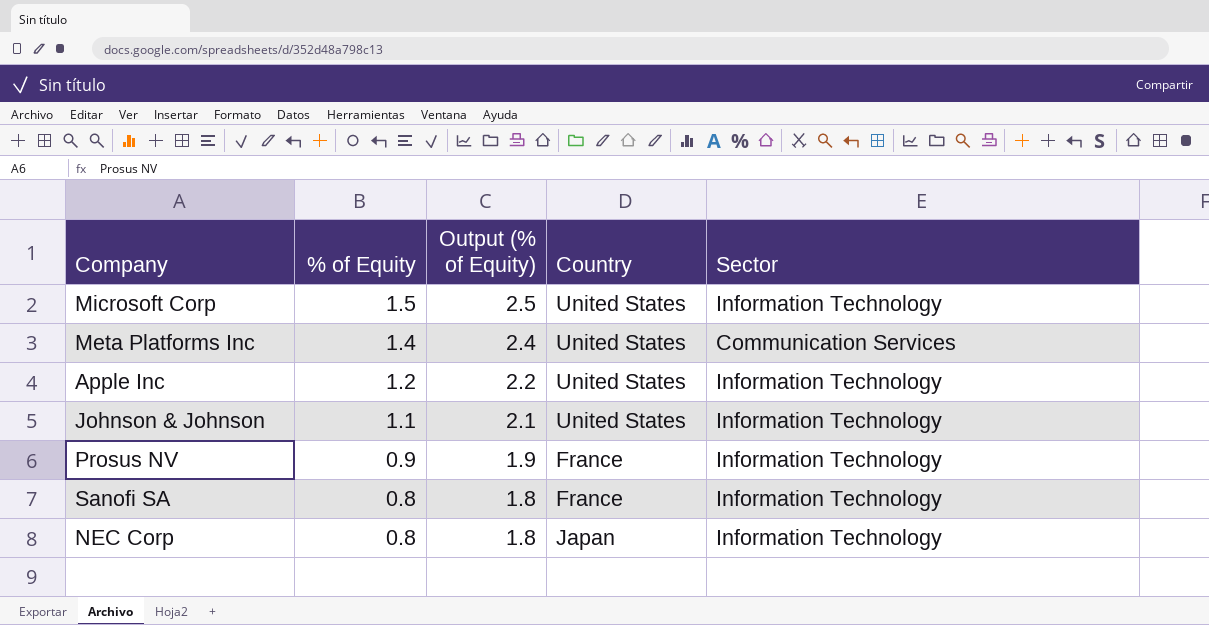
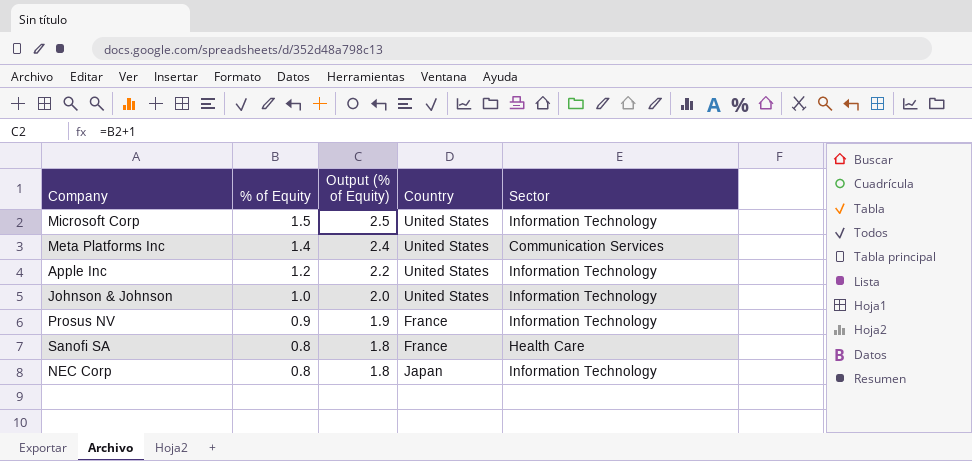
Johnson & Johnson | % of Equity: 1.1 -> 1.0
Johnson & Johnson | Output (% of Equity): 2.1 -> 2.0
Sanofi SA | Sector: Information Technology -> Health Care

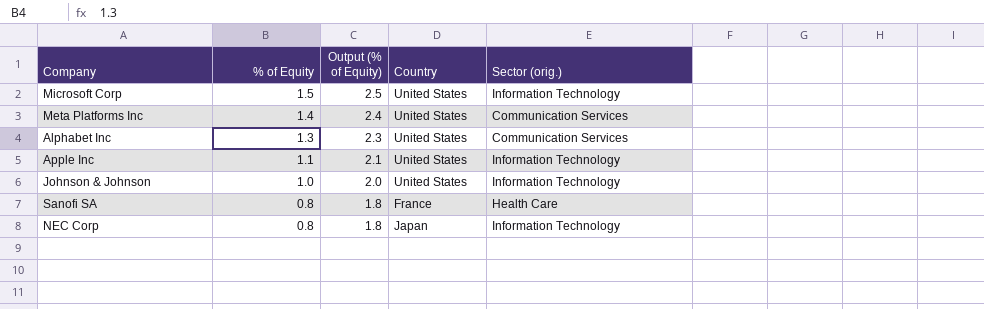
column name: Sector -> Sector (orig.)
row Prosus NV: 0.9 | 1.9 | France | Information Technology -> none
row Alphabet Inc: none -> 1.3 | 2.3 | United States | Communication Services
Apple Inc | % of Equity: 1.2 -> 1.1
Apple Inc | Output (% of Equity): 2.2 -> 2.1

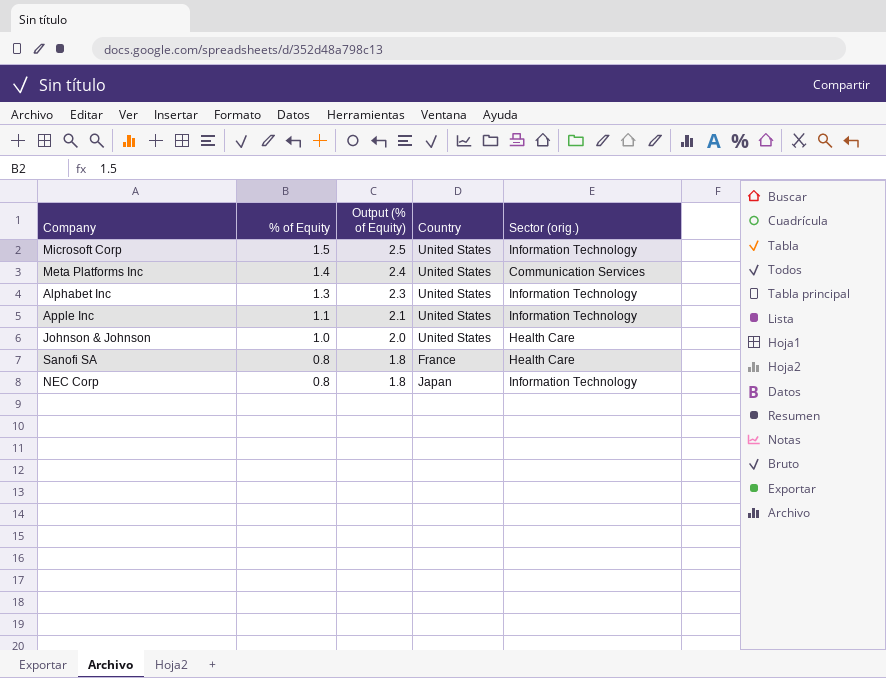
Alphabet Inc | Sector (orig.): Communication Services -> Information Technology
Johnson & Johnson | Sector (orig.): Information Technology -> Health Care

